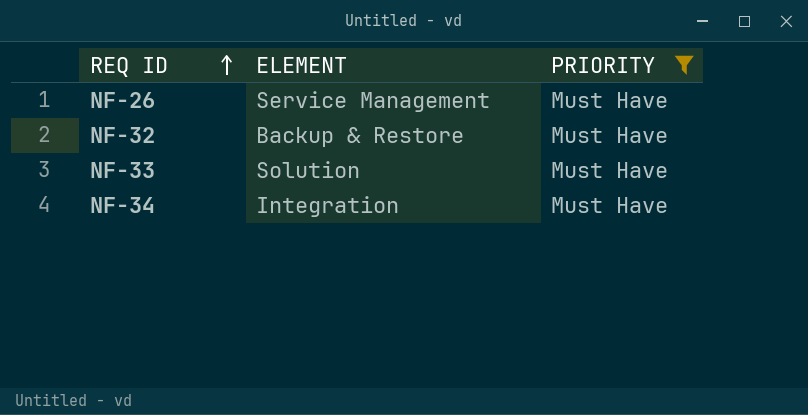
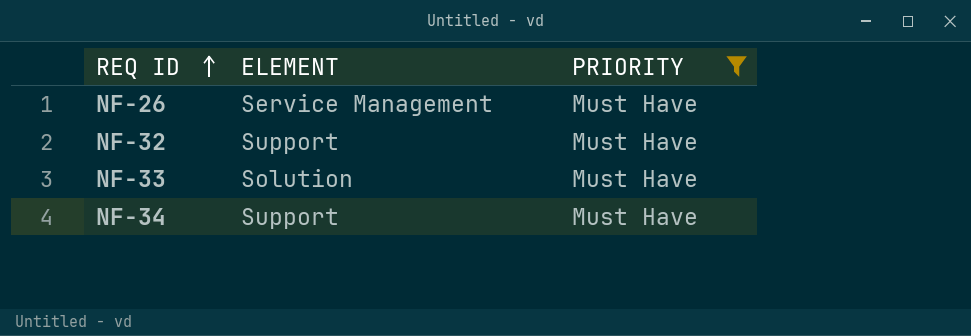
NF-32 | ELEMENT: Backup & Restore -> Support
NF-34 | ELEMENT: Integration -> Support

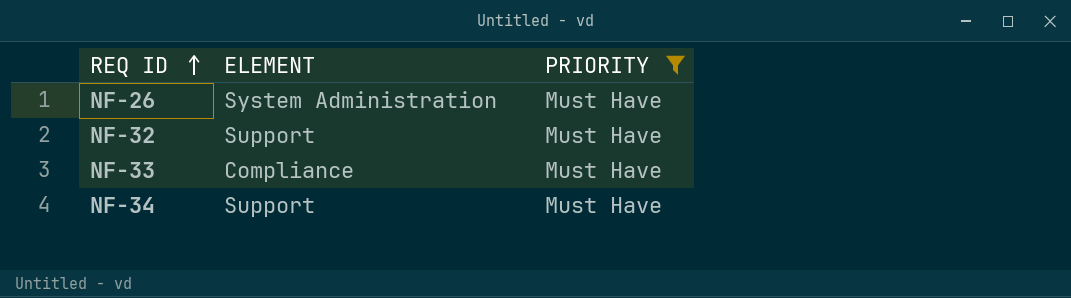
NF-26 | ELEMENT: Service Management -> System Administration
NF-33 | ELEMENT: Solution -> Compliance

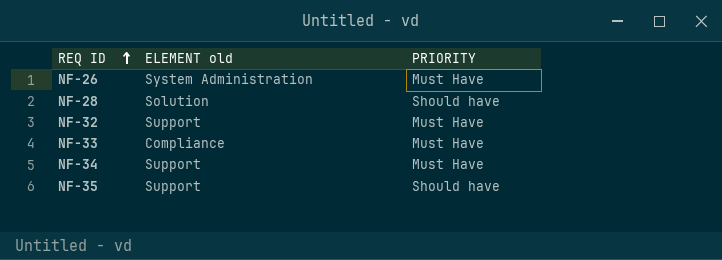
filter: PRIORITY = Must Have -> none
column name: ELEMENT -> ELEMENT old

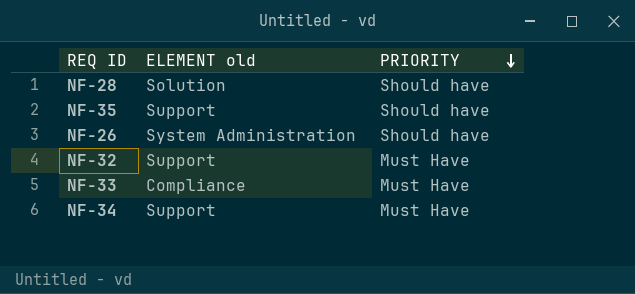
row order: REQ ID ascending -> PRIORITY descending
NF-26 | PRIORITY: Must Have -> Should have

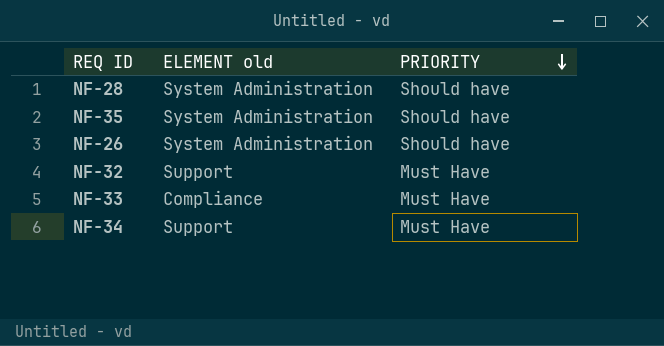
NF-28 | ELEMENT old: Solution -> System Administration
NF-35 | ELEMENT old: Support -> System Administration

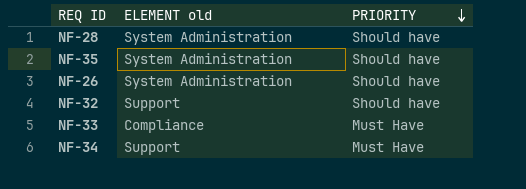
NF-32 | PRIORITY: Must Have -> Should have

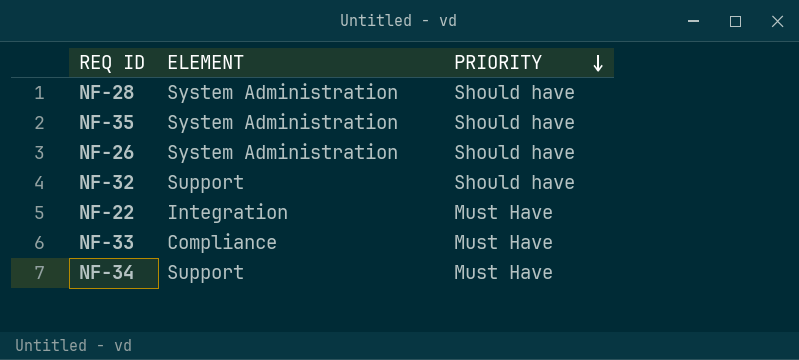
column name: ELEMENT old -> ELEMENT
row NF-22: none -> Integration | Must Have

